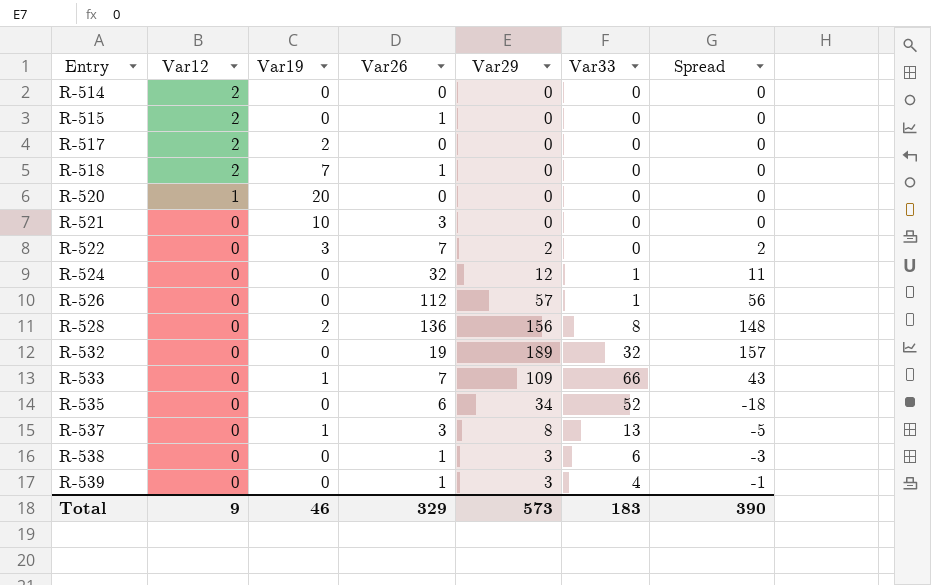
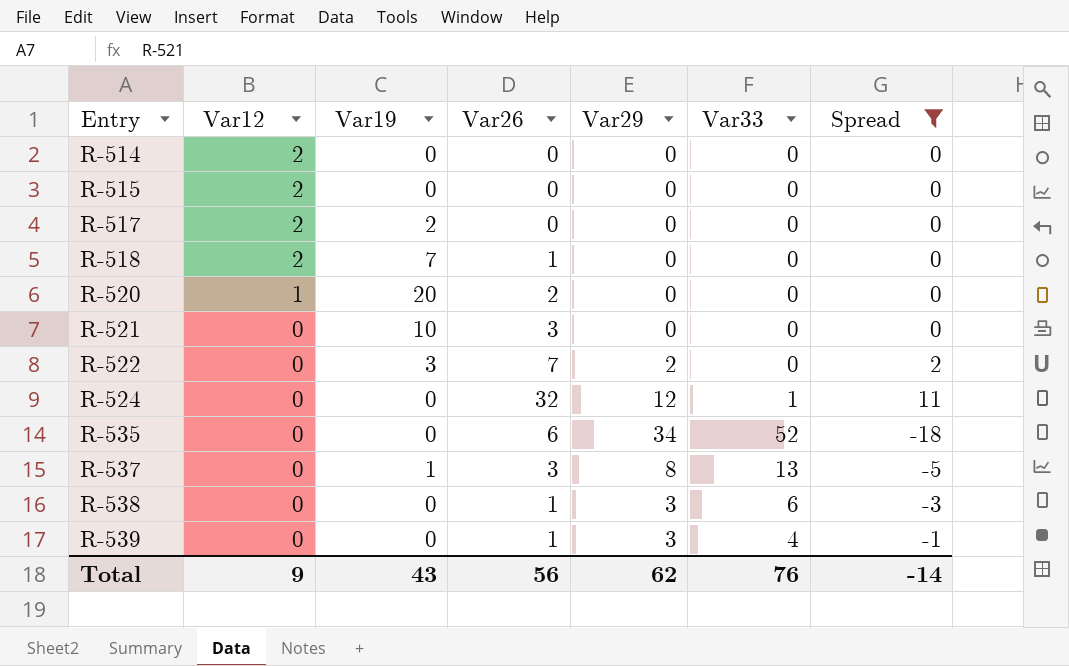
filter: none -> Spread <= 11
R-515 | Var26: 1 -> 0
R-520 | Var26: 0 -> 2
Total | Var19: 46 -> 43
Total | Var26: 329 -> 56
Total | Var29: 573 -> 62
Total | Var33: 183 -> 76
Total | Spread: 390 -> -14

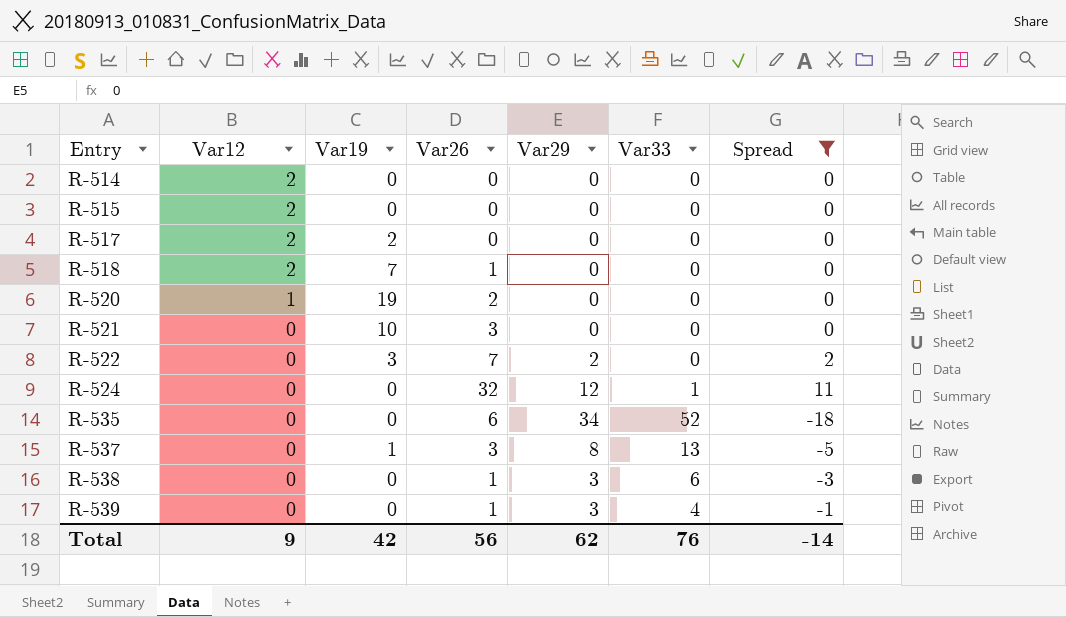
R-520 | Var19: 20 -> 19
Total | Var19: 43 -> 42

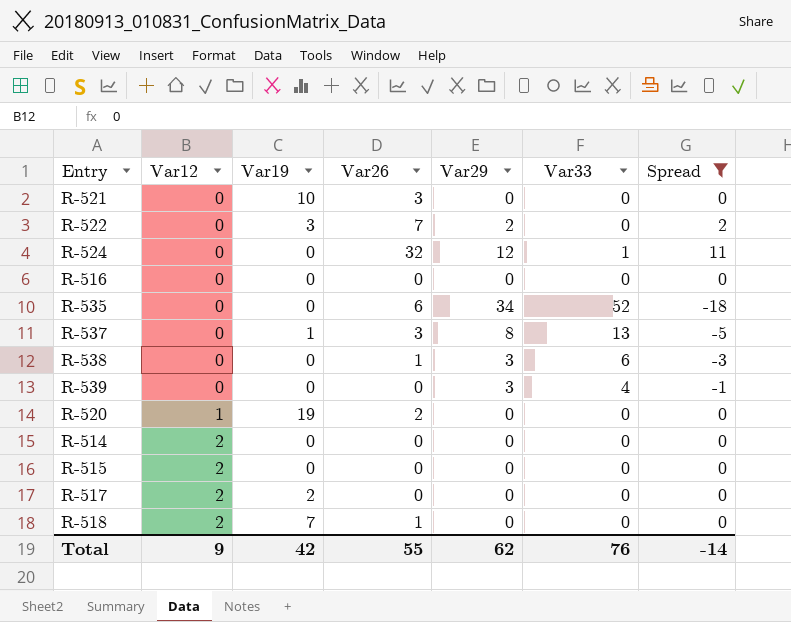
row order: Entry ascending -> Var12 ascending
row R-516: none -> 0 | 0 | 0 | 0 | 0 | 0
R-539 | Var26: 1 -> 0
Total | Var26: 56 -> 55

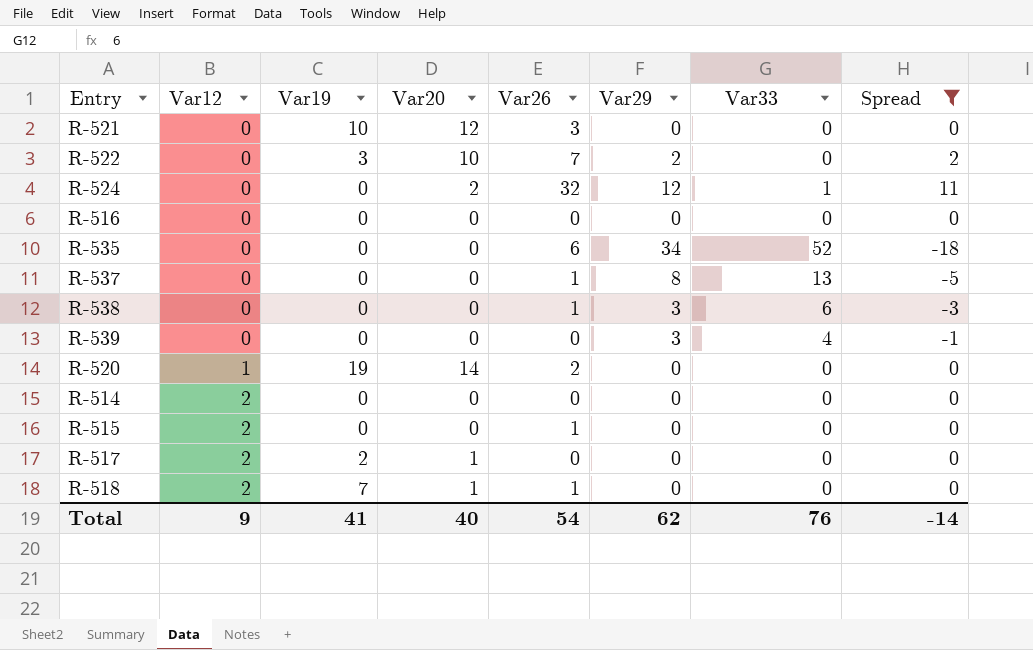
column Var20 | position: none -> 4
R-537 | Var19: 1 -> 0
R-537 | Var26: 3 -> 1
R-515 | Var26: 0 -> 1
Total | Var19: 42 -> 41
Total | Var26: 55 -> 54

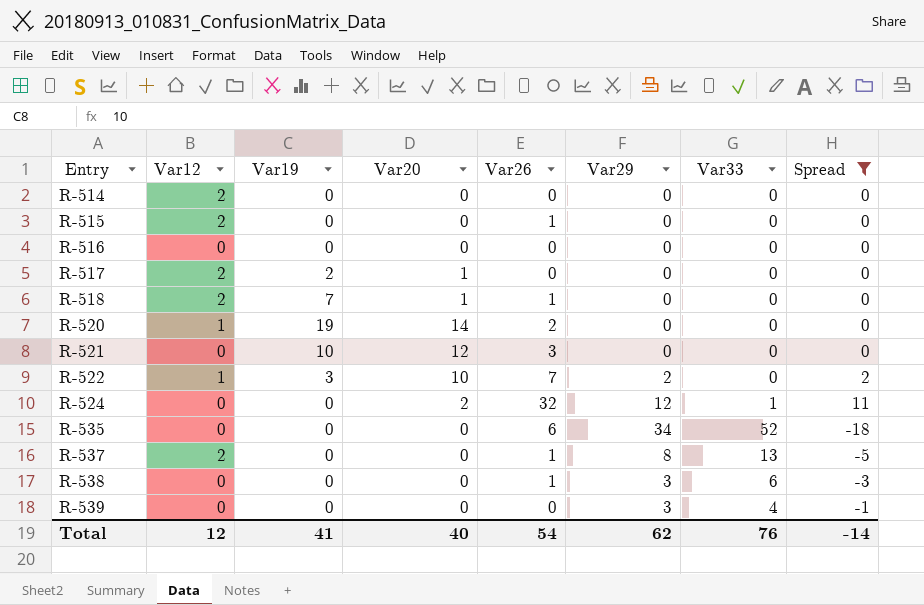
row order: Var12 ascending -> Entry ascending
R-522 | Var12: 0 -> 1
R-537 | Var12: 0 -> 2
Total | Var12: 9 -> 12

